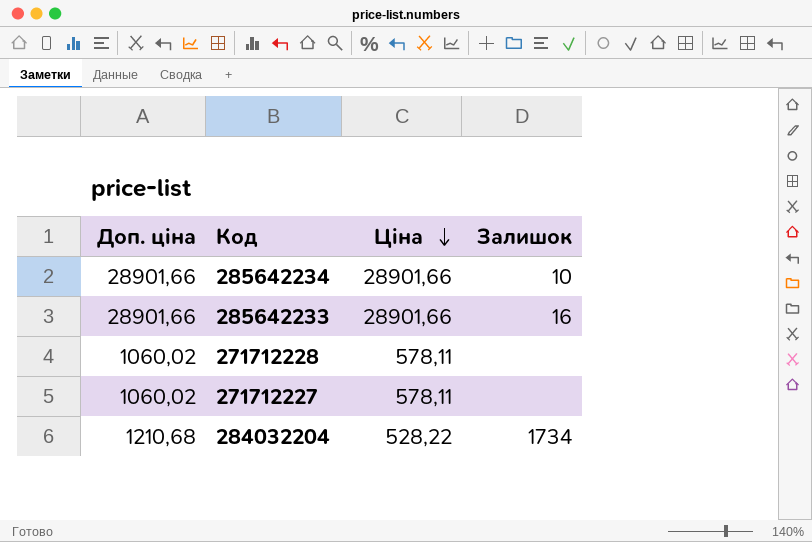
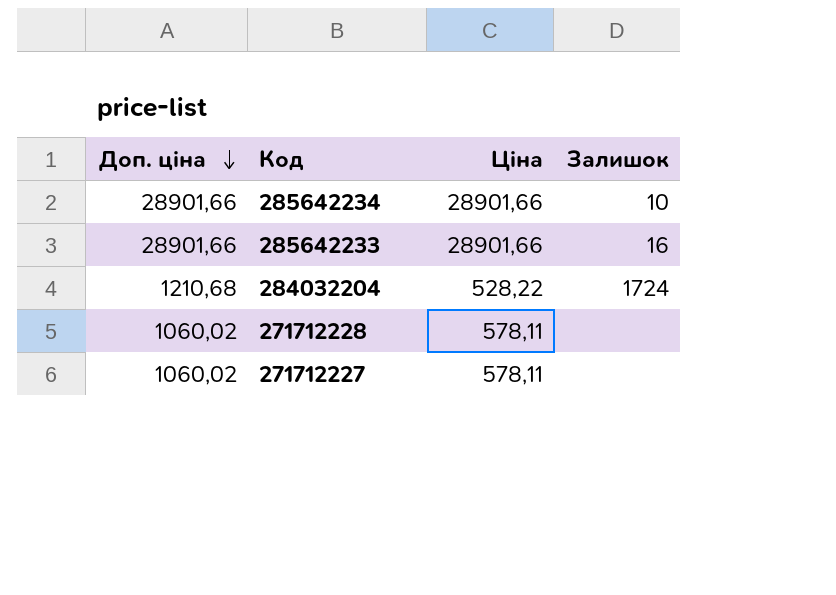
row order: Ціна descending -> Доп. ціна descending
284032204 | Залишок: 1734 -> 1724

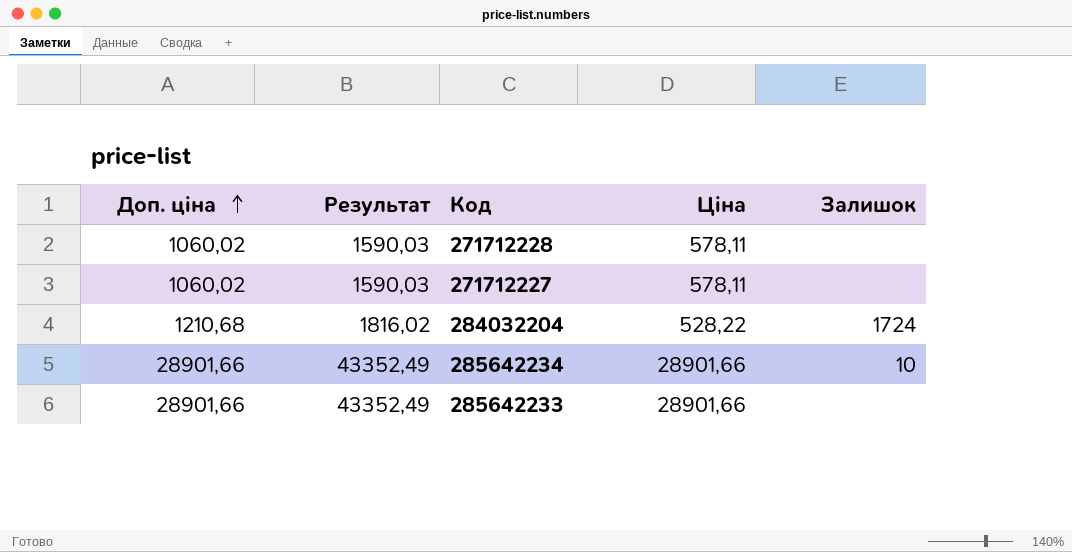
row order: Доп. ціна descending -> Доп. ціна ascending
column Результат | formula: none -> [Доп. ціна] * 1,5
285642233 | Залишок: 16 -> none

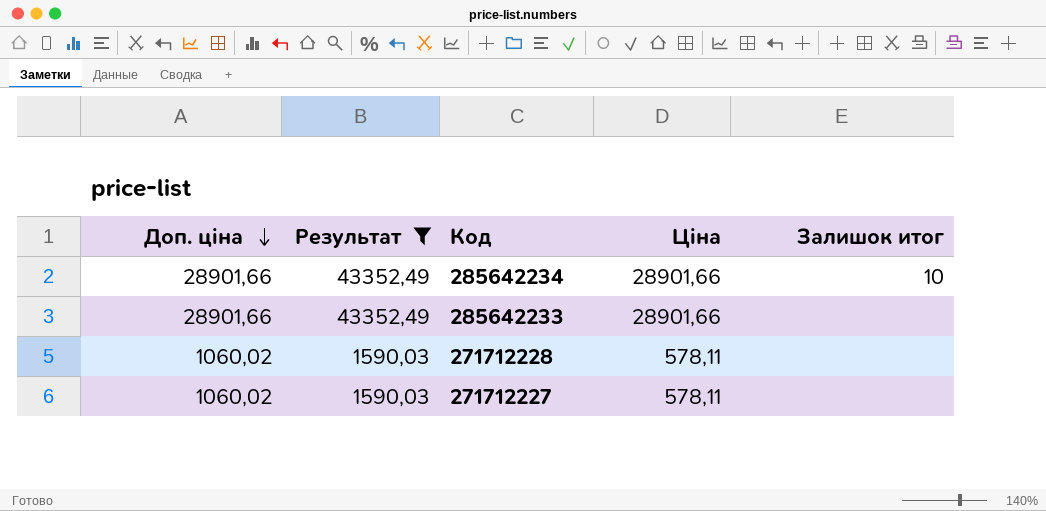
filter: none -> Результат != 1816,02
row order: Доп. ціна ascending -> Доп. ціна descending
column name: Залишок -> Залишок итог

